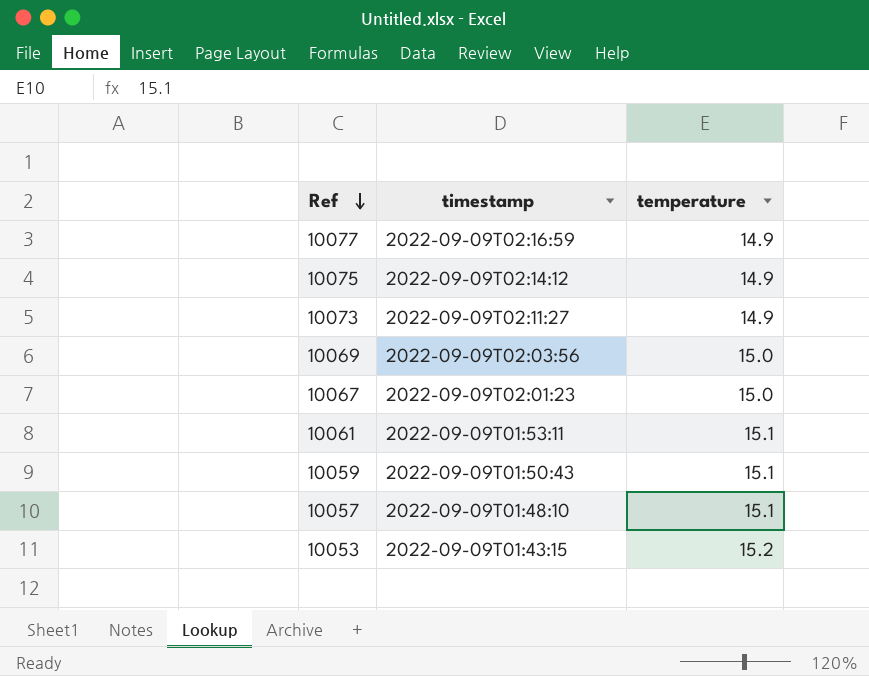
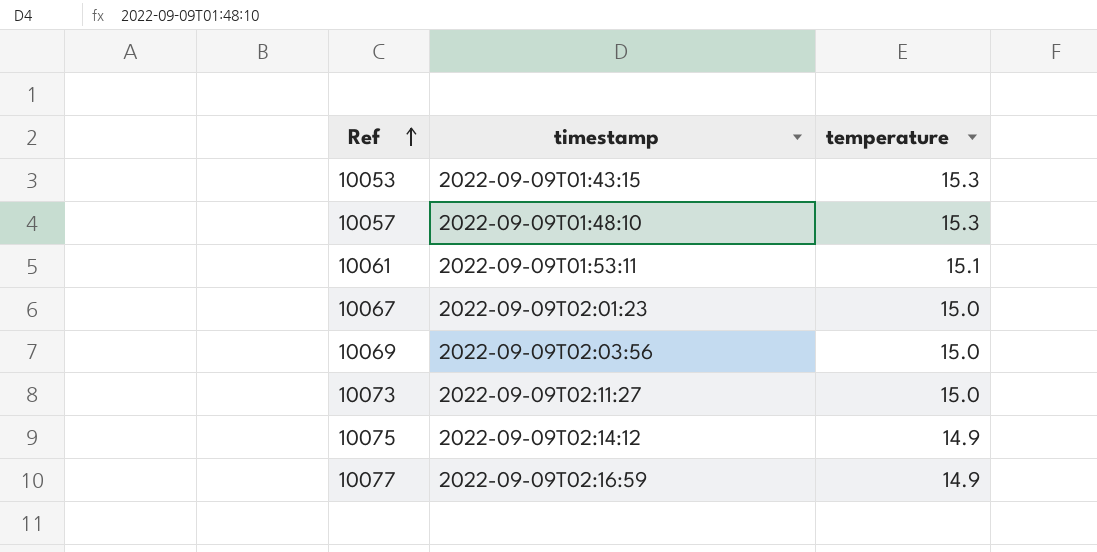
row order: Ref descending -> Ref ascending
row 10059: 2022-09-09T01:50:43 | 15.1 -> none
10053 | temperature: 15.2 -> 15.3
10057 | temperature: 15.1 -> 15.3
10073 | temperature: 14.9 -> 15.0

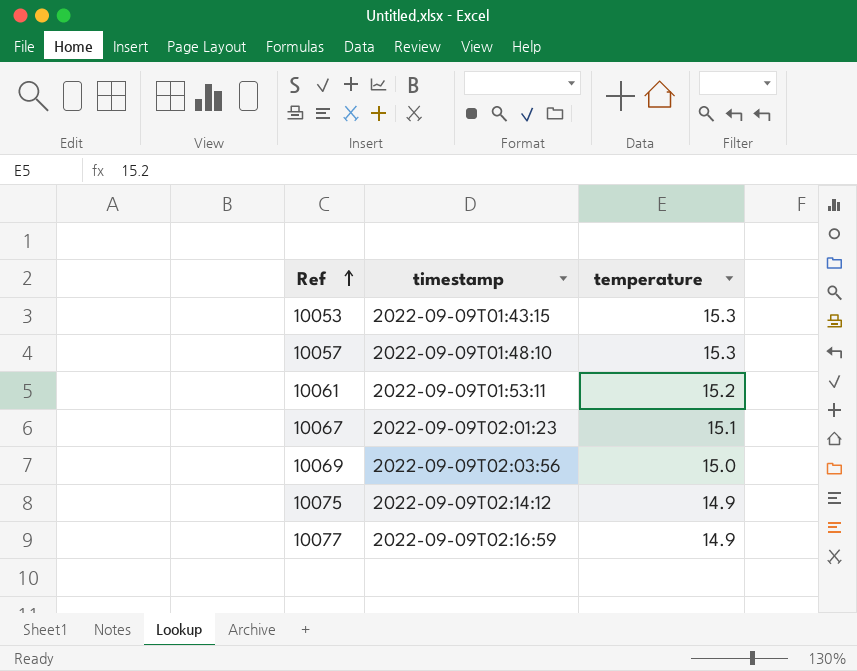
row 10073: 2022-09-09T02:11:27 | 15.0 -> none
10061 | temperature: 15.1 -> 15.2
10067 | temperature: 15.0 -> 15.1

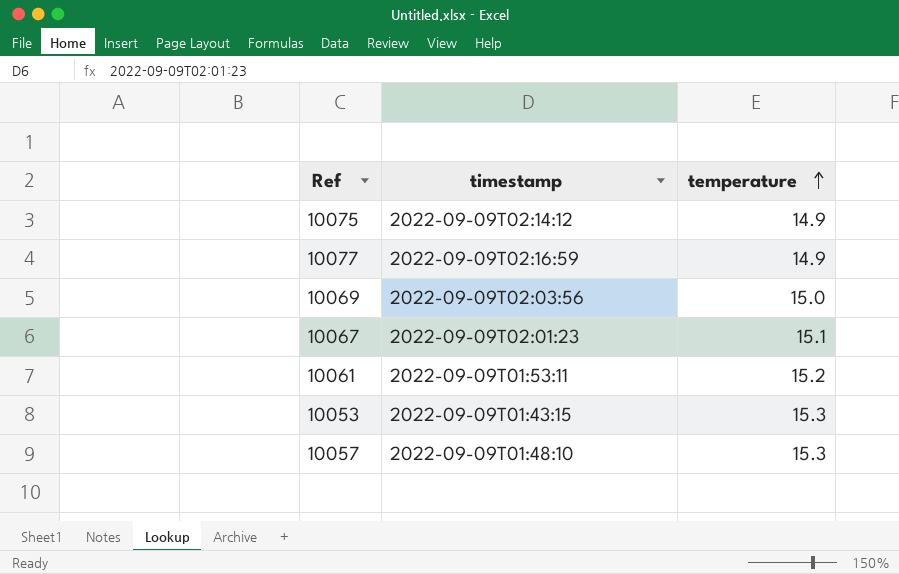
row order: Ref ascending -> temperature ascending

